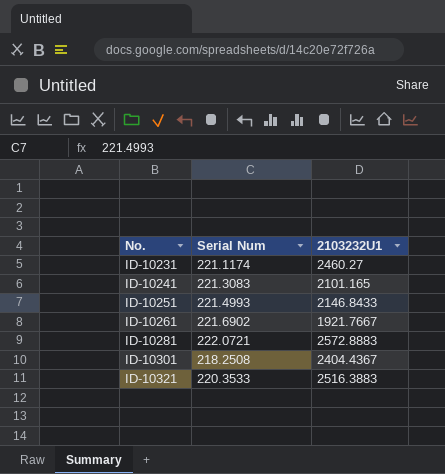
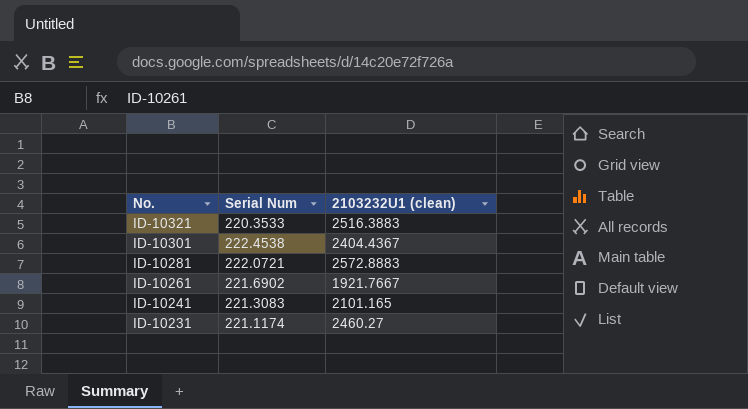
row order: No. ascending -> No. descending
column name: 2103232U1 -> 2103232U1 (clean)
row ID-10251: 221.4993 | 2146.8433 -> none
ID-10301 | Serial Num: 218.2508 -> 222.4538

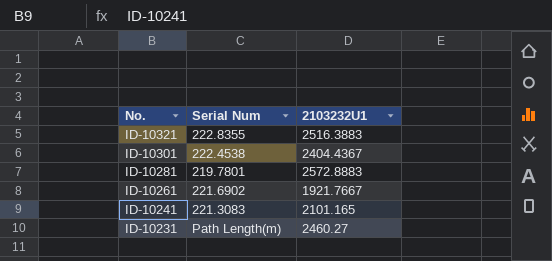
column name: 2103232U1 (clean) -> 2103232U1
ID-10321 | Serial Num: 220.3533 -> 222.8355
ID-10281 | Serial Num: 222.0721 -> 219.7801
ID-10231 | Serial Num: 221.1174 -> Path Length(m)

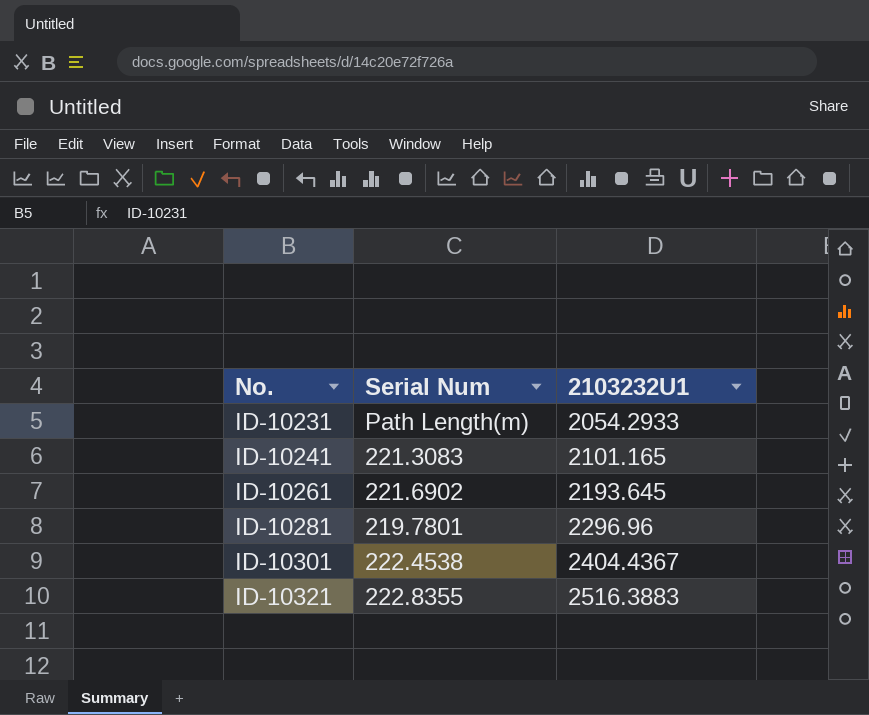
row order: No. descending -> No. ascending
ID-10231 | 2103232U1: 2460.27 -> 2054.2933
ID-10261 | 2103232U1: 1921.7667 -> 2193.645
ID-10281 | 2103232U1: 2572.8883 -> 2296.96

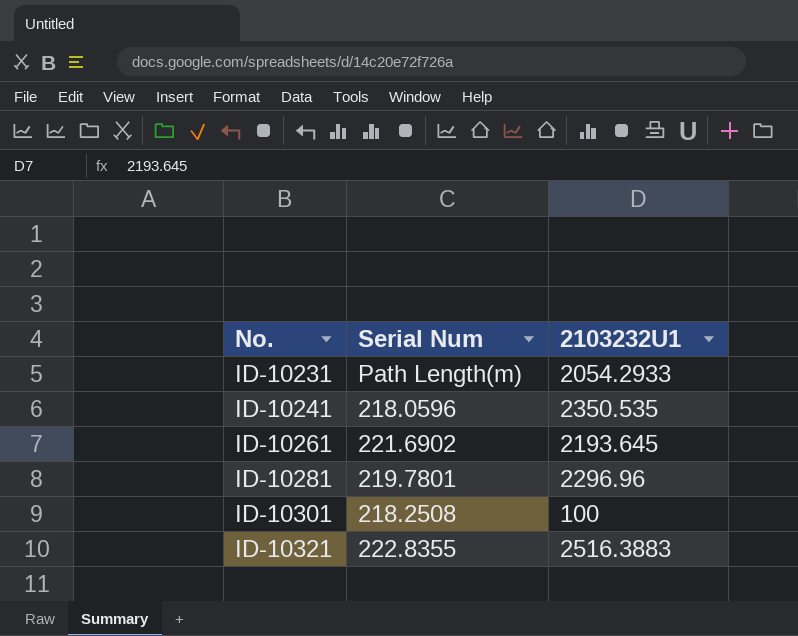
ID-10241 | Serial Num: 221.3083 -> 218.0596
ID-10241 | 2103232U1: 2101.165 -> 2350.535
ID-10301 | Serial Num: 222.4538 -> 218.2508
ID-10301 | 2103232U1: 2404.4367 -> 100

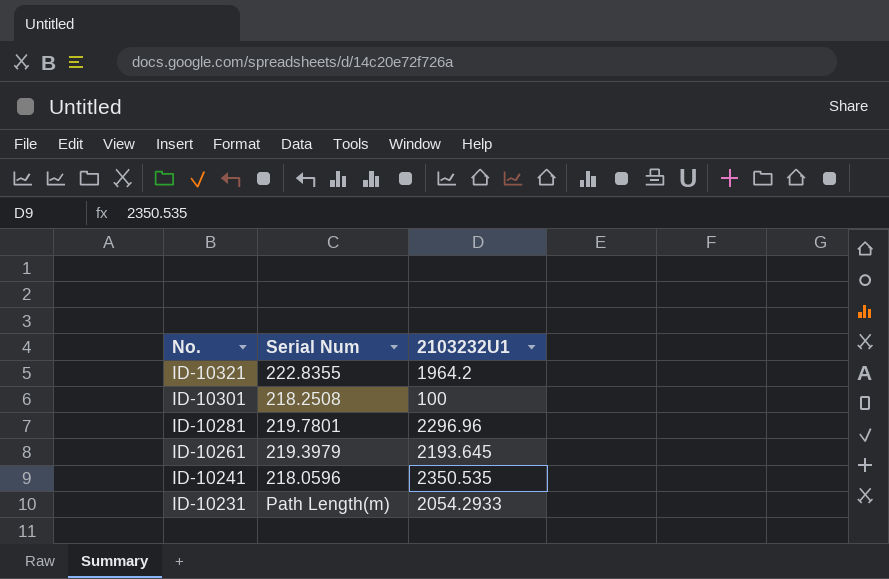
row order: No. ascending -> No. descending
ID-10321 | 2103232U1: 2516.3883 -> 1964.2
ID-10261 | Serial Num: 221.6902 -> 219.3979

